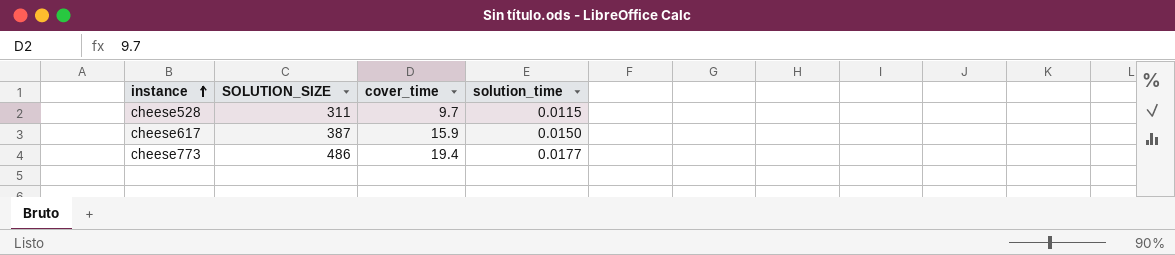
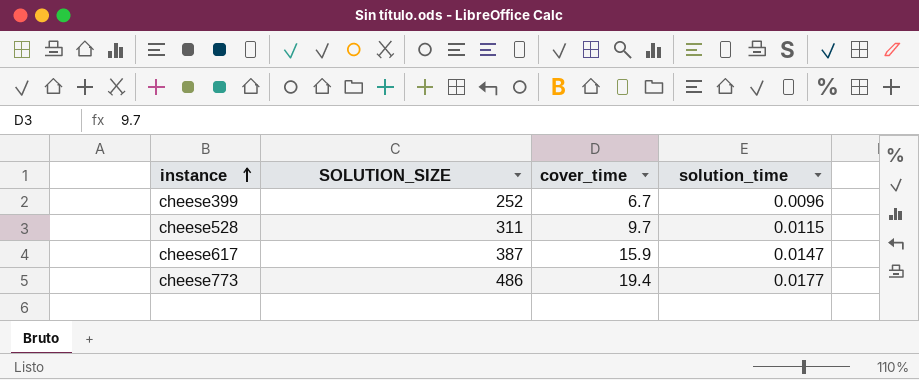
row cheese399: none -> 252 | 6.7 | 0.0096
cheese617 | solution_time: 0.0150 -> 0.0147

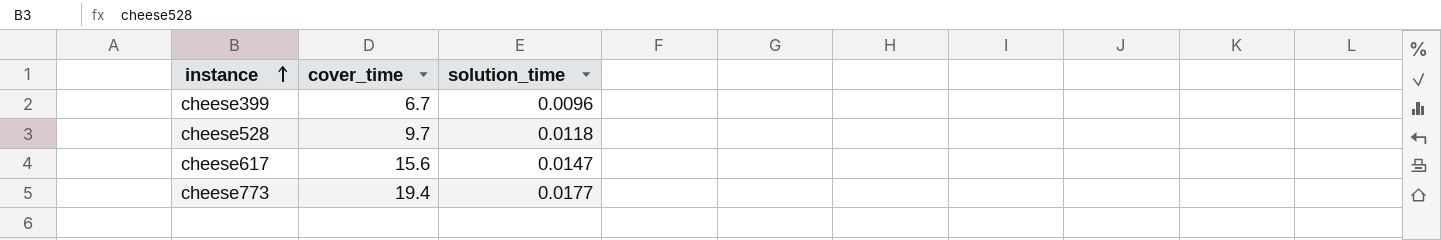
column SOLUTION_SIZE | position: 2 -> none
cheese528 | solution_time: 0.0115 -> 0.0118
cheese617 | cover_time: 15.9 -> 15.6

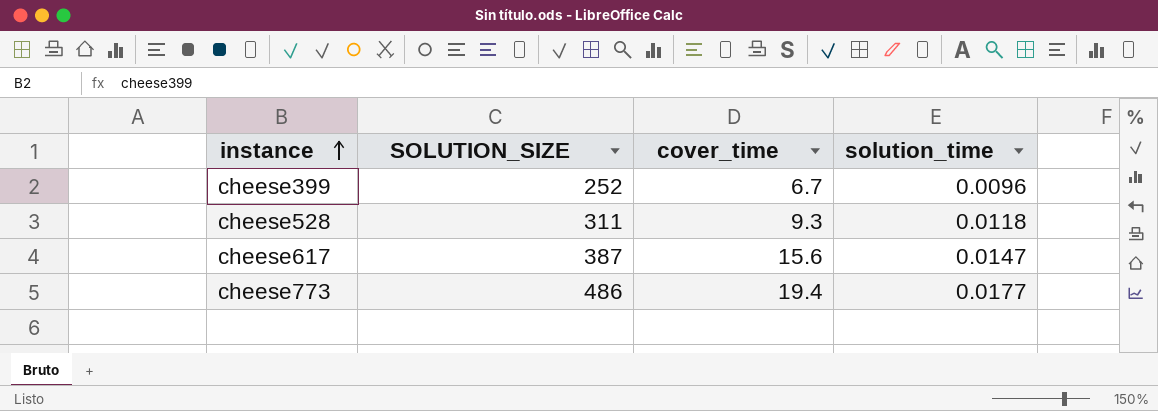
column SOLUTION_SIZE | position: none -> 2
cheese528 | cover_time: 9.7 -> 9.3

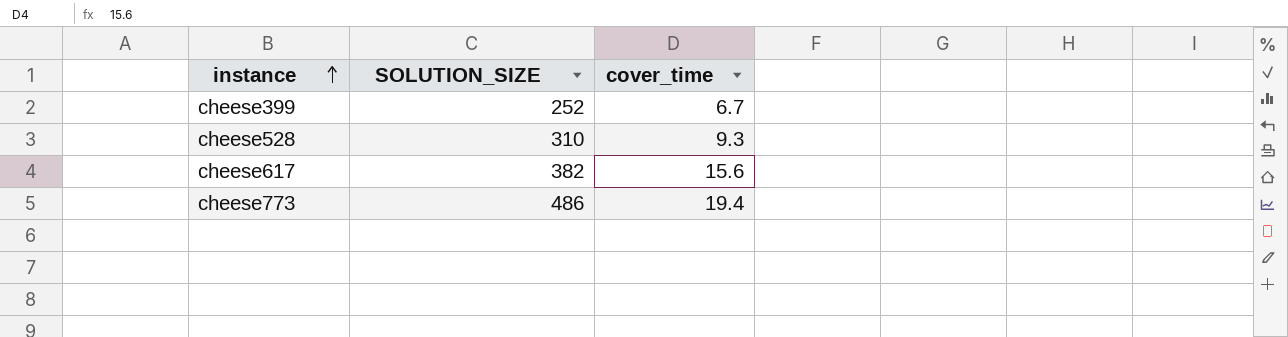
column solution_time | position: 4 -> none
cheese528 | SOLUTION_SIZE: 311 -> 310
cheese617 | SOLUTION_SIZE: 387 -> 382

